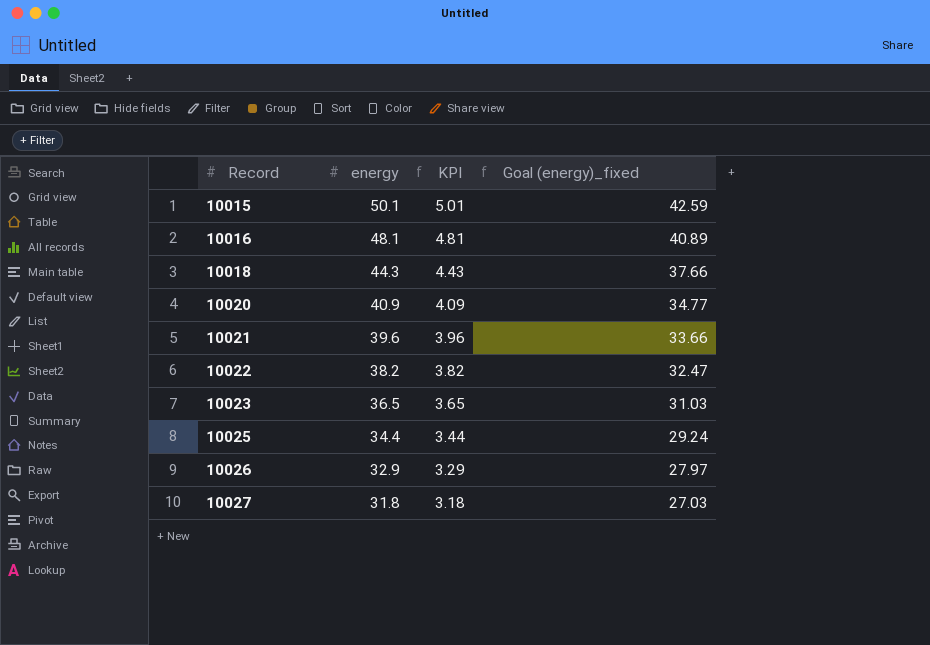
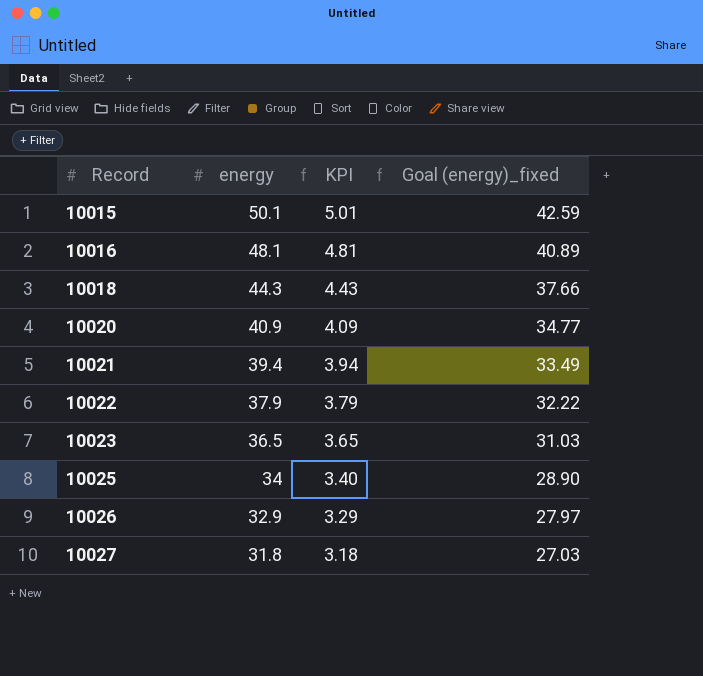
10021 | energy: 39.6 -> 39.4
10021 | KPI: 3.96 -> 3.94
10021 | Goal (energy)_fixed: 33.66 -> 33.49
10022 | energy: 38.2 -> 37.9
10022 | KPI: 3.82 -> 3.79
10022 | Goal (energy)_fixed: 32.47 -> 32.22
10025 | energy: 34.4 -> 34
10025 | KPI: 3.44 -> 3.40
10025 | Goal (energy)_fixed: 29.24 -> 28.90

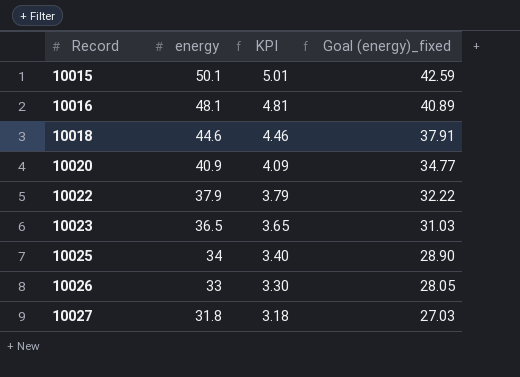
row 10021: 39.4 | 3.94 | 33.49 -> none
10018 | energy: 44.3 -> 44.6
10018 | KPI: 4.43 -> 4.46
10018 | Goal (energy)_fixed: 37.66 -> 37.91
10026 | energy: 32.9 -> 33
10026 | KPI: 3.29 -> 3.30
10026 | Goal (energy)_fixed: 27.97 -> 28.05

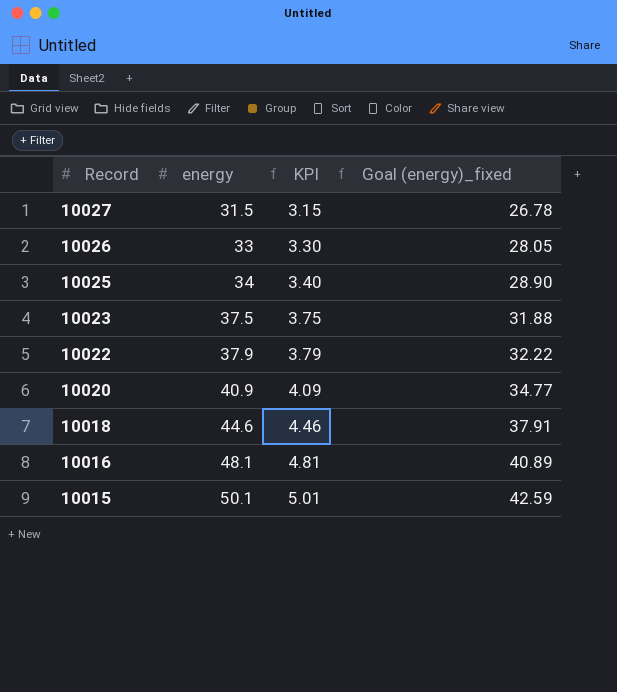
row order: Record ascending -> Record descending
10027 | energy: 31.8 -> 31.5
10027 | KPI: 3.18 -> 3.15
10027 | Goal (energy)_fixed: 27.03 -> 26.78
10023 | energy: 36.5 -> 37.5
10023 | KPI: 3.65 -> 3.75
10023 | Goal (energy)_fixed: 31.03 -> 31.88

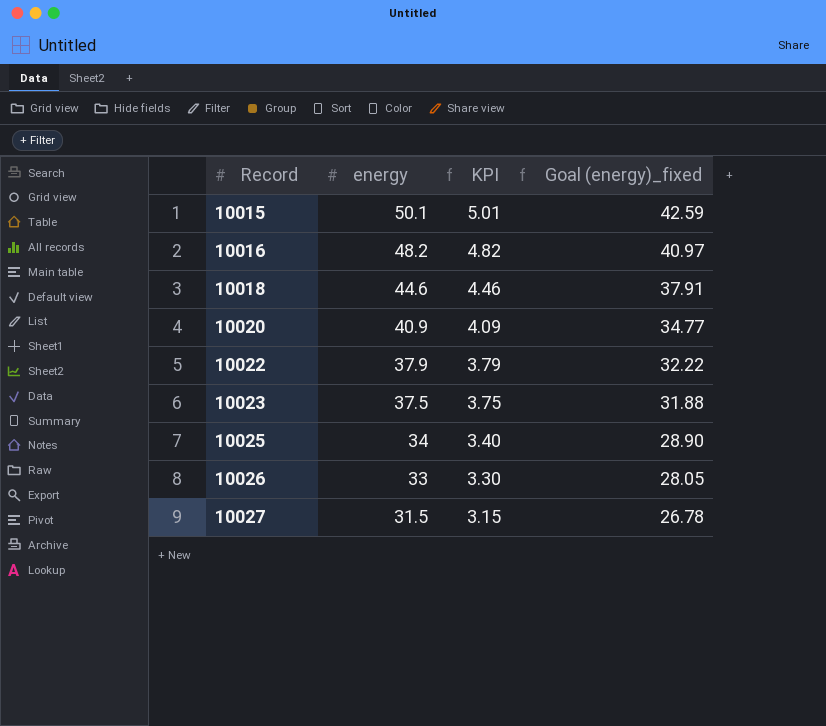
row order: Record descending -> Record ascending
10016 | energy: 48.1 -> 48.2
10016 | KPI: 4.81 -> 4.82
10016 | Goal (energy)_fixed: 40.89 -> 40.97

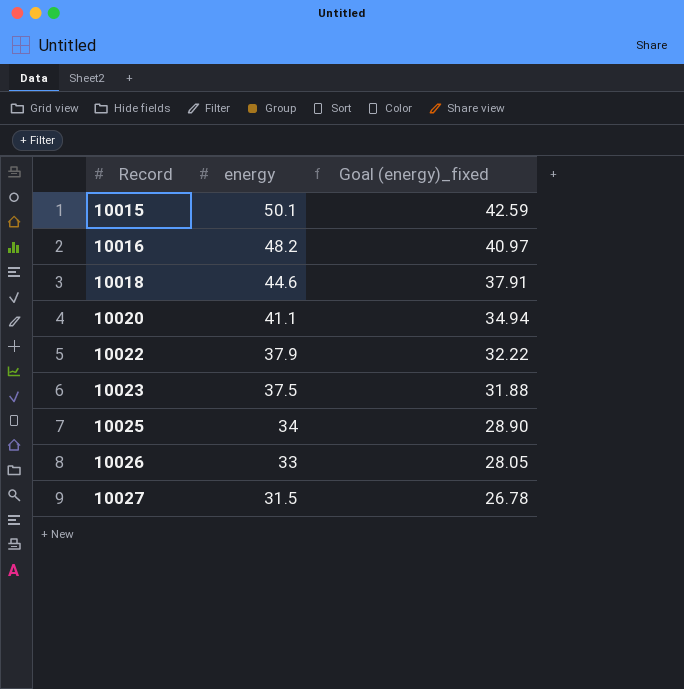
column KPI | formula: [energy] * 0.1 -> none
10020 | energy: 40.9 -> 41.1
10020 | Goal (energy)_fixed: 34.77 -> 34.94

